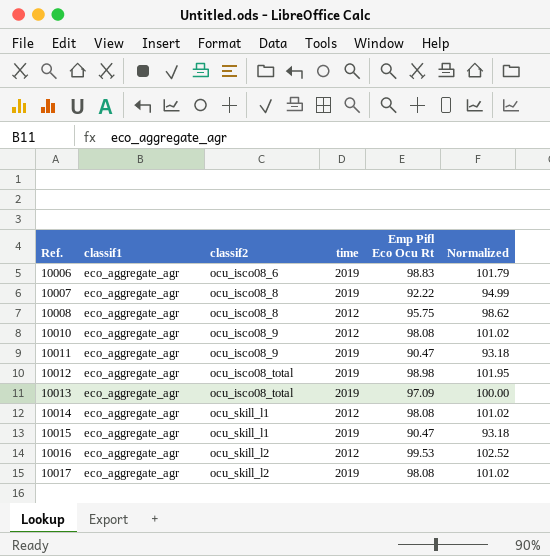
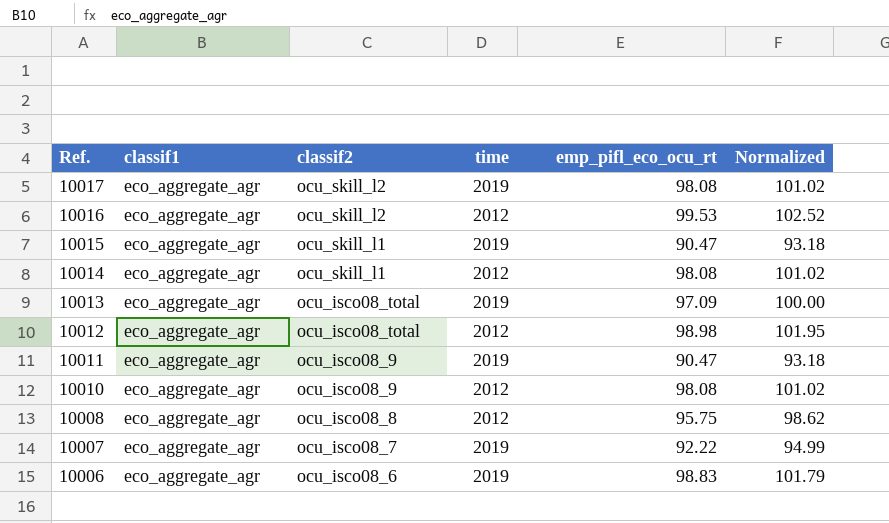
row order: Ref. ascending -> Ref. descending
column name: Emp Pifl Eco Ocu Rt -> emp_pifl_eco_ocu_rt
10012 | time: 2019 -> 2012
10007 | classif2: ocu_isco08_8 -> ocu_isco08_7

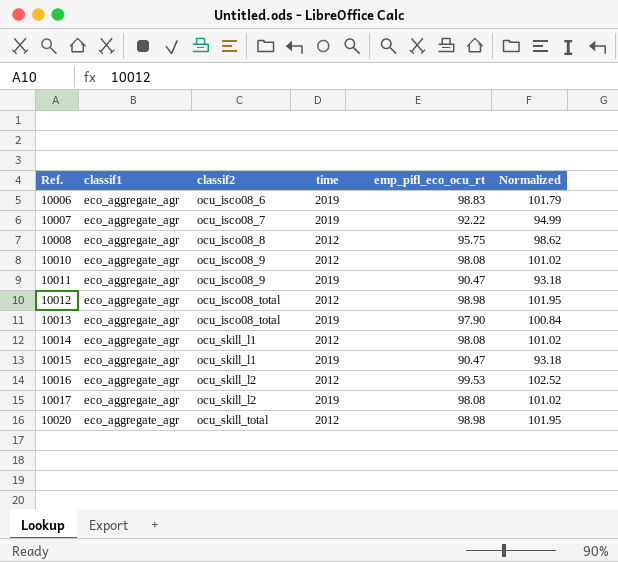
row order: Ref. descending -> Ref. ascending
10013 | emp_pifl_eco_ocu_rt: 97.09 -> 97.90
10013 | Normalized: 100.00 -> 100.84
row 10020: none -> eco_aggregate_agr | ocu_skill_total | 2012 | 98.98 | 101.95

